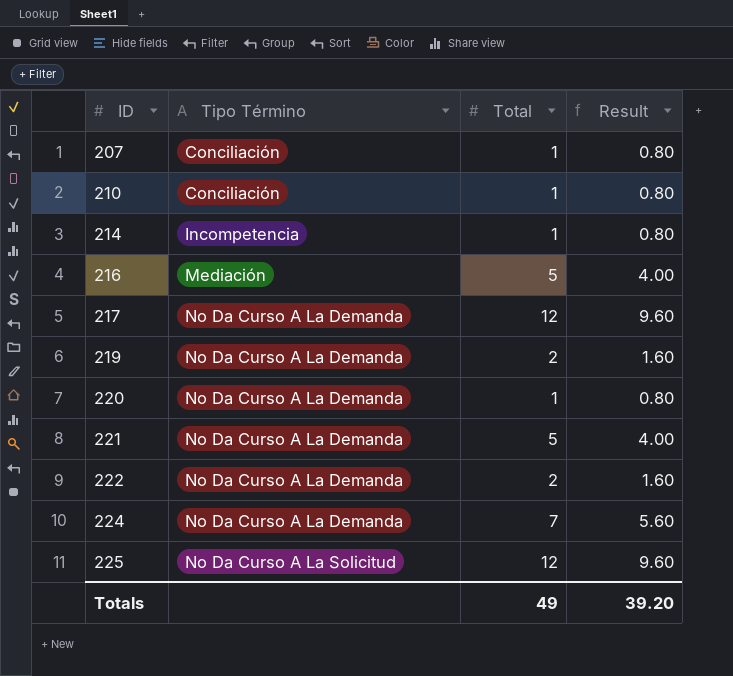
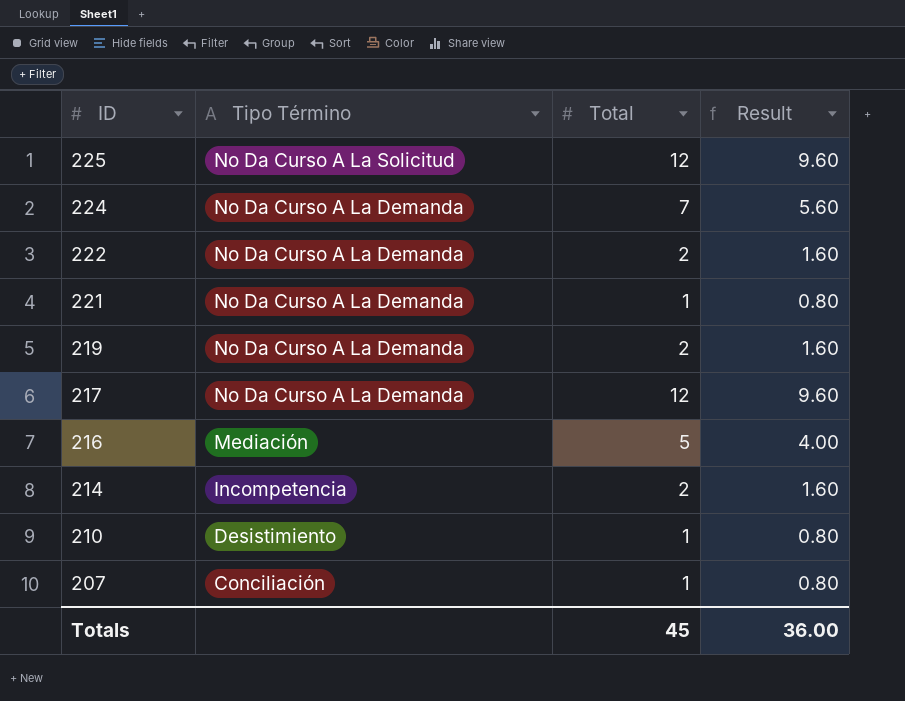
row order: ID ascending -> ID descending
row 220: No Da Curso A La Demanda | 1 | 0.80 -> none
221 | Total: 5 -> 1
221 | Result: 4.00 -> 0.80
214 | Total: 1 -> 2
214 | Result: 0.80 -> 1.60
210 | Tipo Término: Conciliación -> Desistimiento
Totals | Total: 49 -> 45
Totals | Result: 39.20 -> 36.00

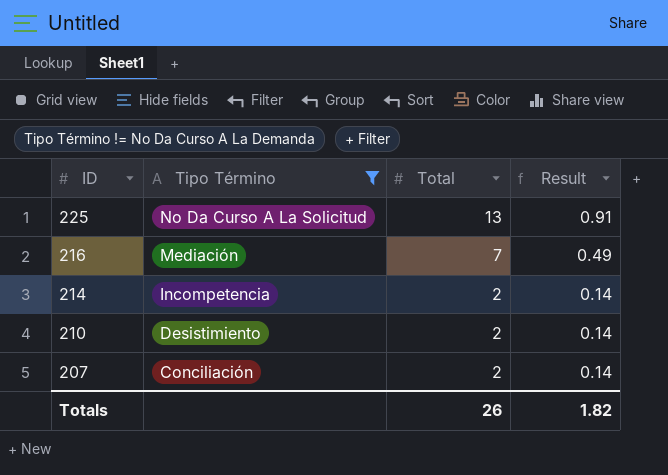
filter: none -> Tipo Término != No Da Curso A La Demanda
column Result | formula: [Total] * 0.8 -> [Total] * 0.07
225 | Total: 12 -> 13
216 | Total: 5 -> 7
210 | Total: 1 -> 2
207 | Total: 1 -> 2
Totals | Total: 45 -> 26
Totals | Result: 36.00 -> 1.82

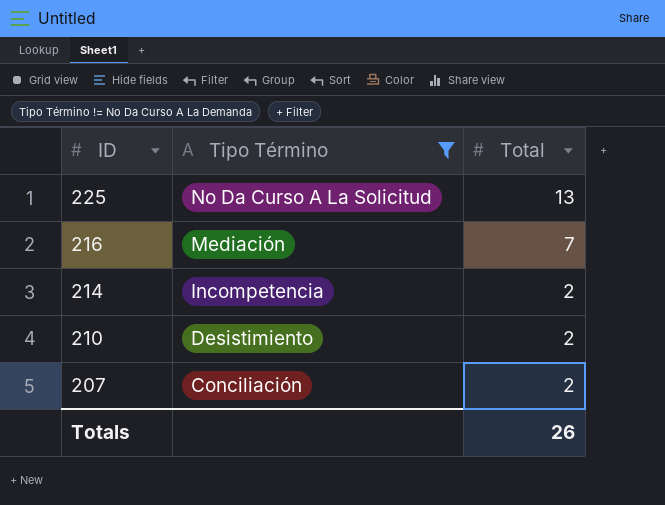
column Result | formula: [Total] * 0.07 -> none

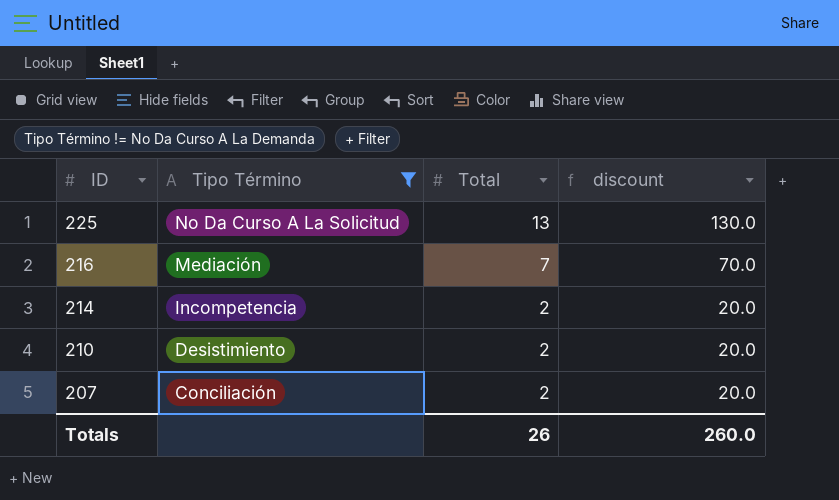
column discount | formula: none -> [Total] * 10

